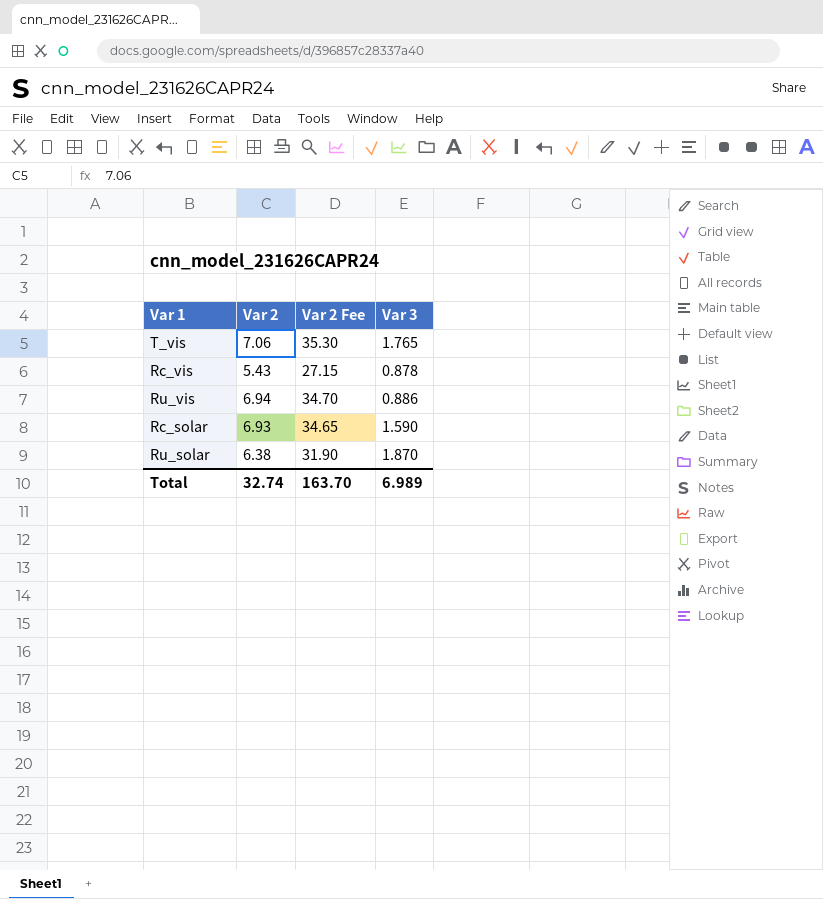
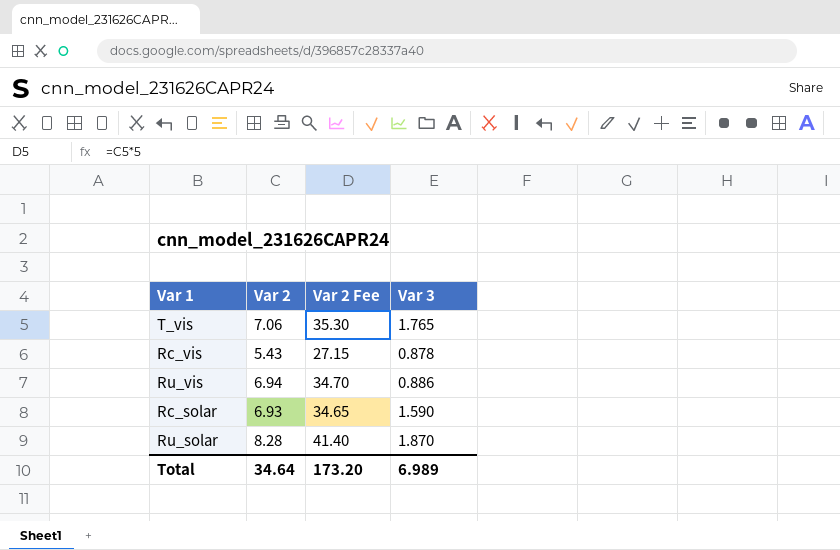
Ru_solar | Var 2: 6.38 -> 8.28
Ru_solar | Var 2 Fee: 31.90 -> 41.40
Total | Var 2: 32.74 -> 34.64
Total | Var 2 Fee: 163.70 -> 173.20

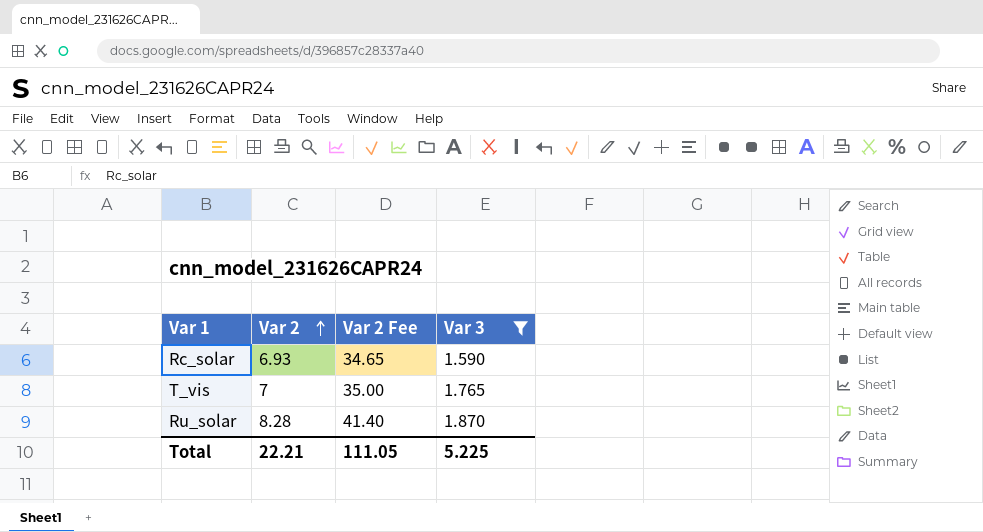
filter: none -> Var 3 >= 1.590
row order: none -> Var 2 ascending
T_vis | Var 2: 7.06 -> 7
T_vis | Var 2 Fee: 35.30 -> 35.00
Total | Var 2: 34.64 -> 22.21
Total | Var 2 Fee: 173.20 -> 111.05
Total | Var 3: 6.989 -> 5.225

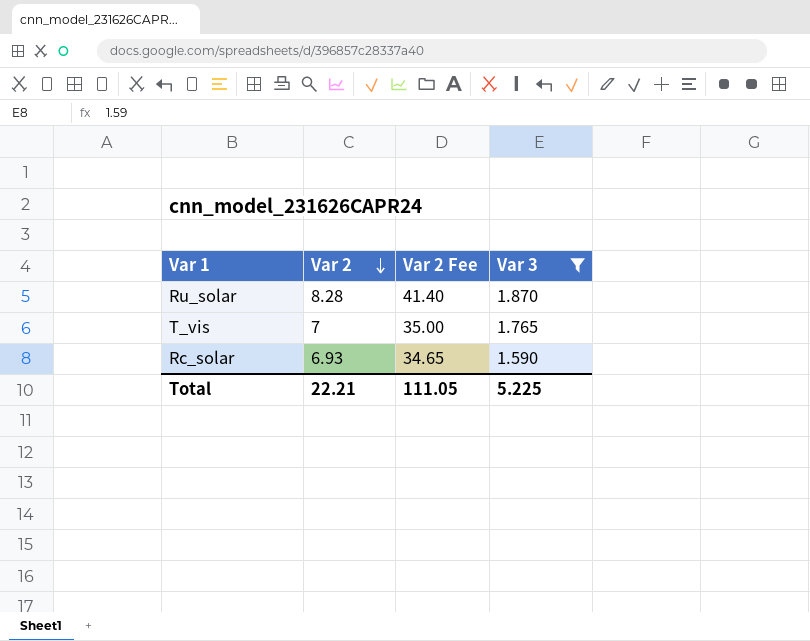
row order: Var 2 ascending -> Var 2 descending

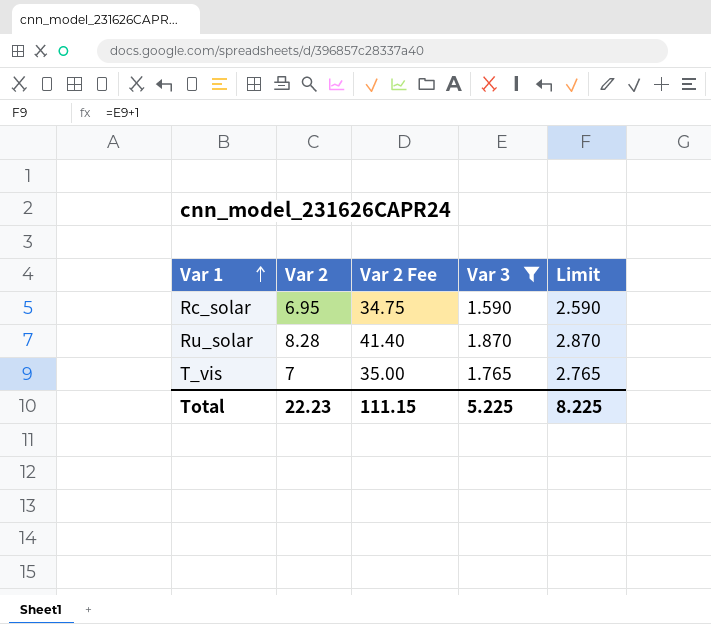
row order: Var 2 descending -> Var 1 ascending
column Limit | formula: none -> [Var 3] + 1
Rc_solar | Var 2: 6.93 -> 6.95
Rc_solar | Var 2 Fee: 34.65 -> 34.75
Total | Var 2: 22.21 -> 22.23
Total | Var 2 Fee: 111.05 -> 111.15

